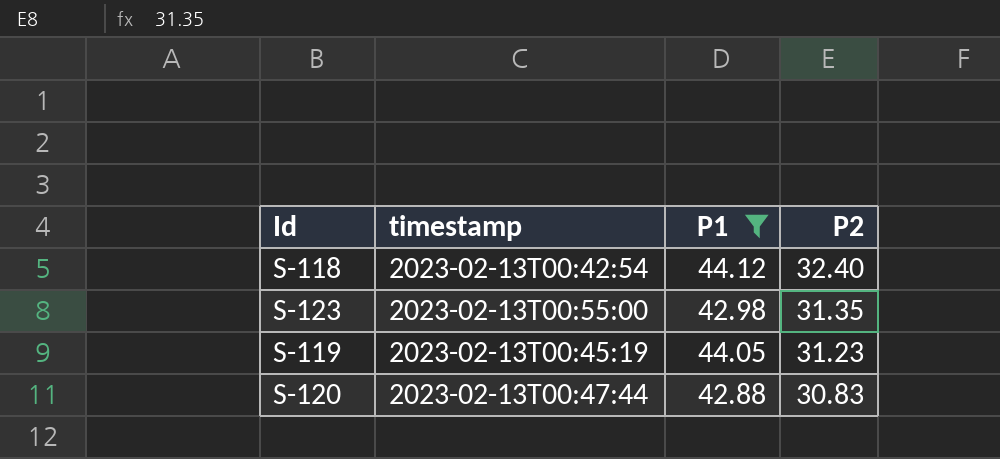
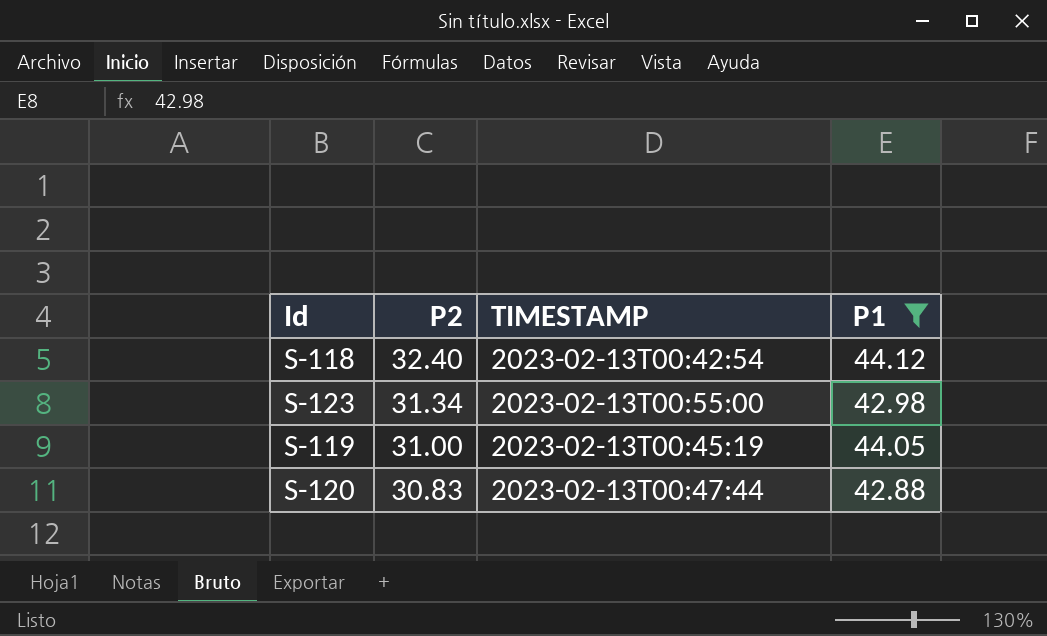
column P2 | position: 4 -> 2
column name: timestamp -> TIMESTAMP
S-123 | P2: 31.35 -> 31.34
S-119 | P2: 31.23 -> 31.00

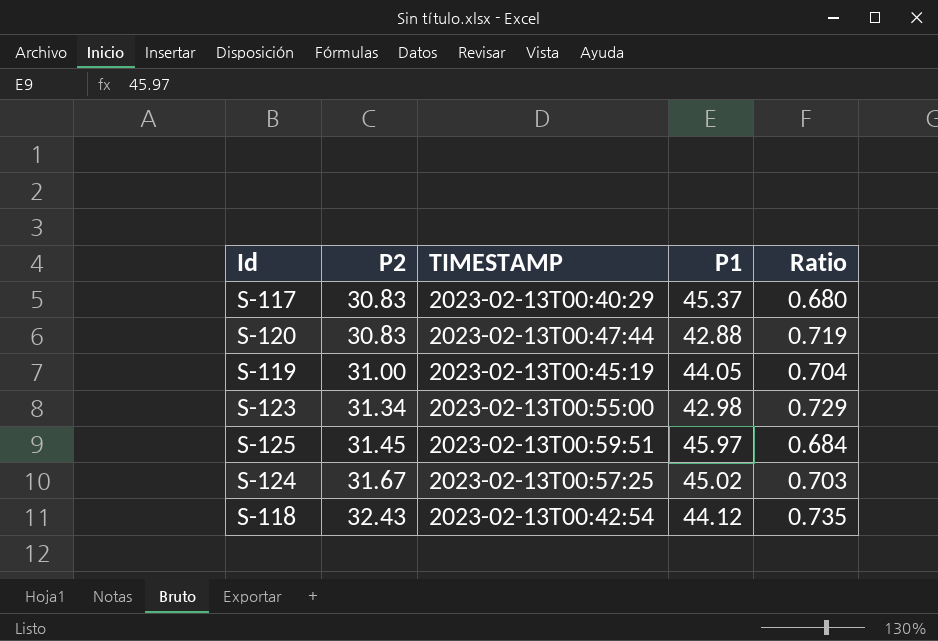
filter: P1 <= 44.12 -> none
row order: P2 descending -> P2 ascending
column Ratio | formula: none -> [P2] / [P1]
S-118 | P2: 32.40 -> 32.43

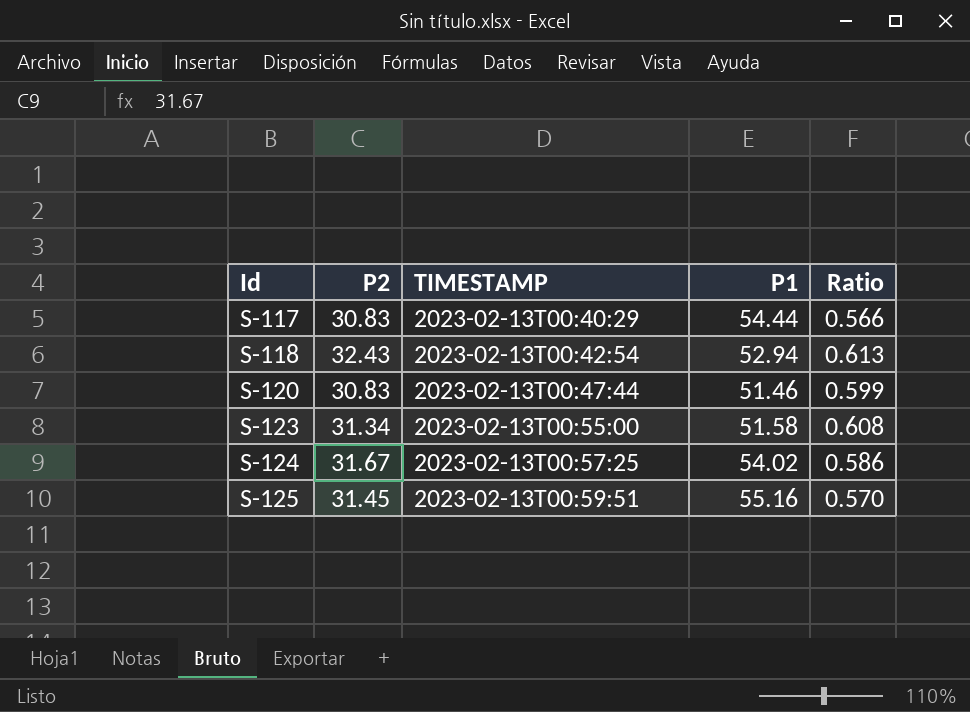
row order: P2 ascending -> Id ascending
row S-119: 31.00 | 2023-02-13T00:45:19 | 44.05 | 0.704 -> none
S-117 | P1: 45.37 -> 54.44
S-117 | Ratio: 0.680 -> 0.566
S-118 | P1: 44.12 -> 52.94
S-118 | Ratio: 0.735 -> 0.613
S-120 | P1: 42.88 -> 51.46
S-120 | Ratio: 0.719 -> 0.599
S-123 | P1: 42.98 -> 51.58
S-123 | Ratio: 0.729 -> 0.608
S-124 | P1: 45.02 -> 54.02
S-124 | Ratio: 0.703 -> 0.586
S-125 | P1: 45.97 -> 55.16
S-125 | Ratio: 0.684 -> 0.570

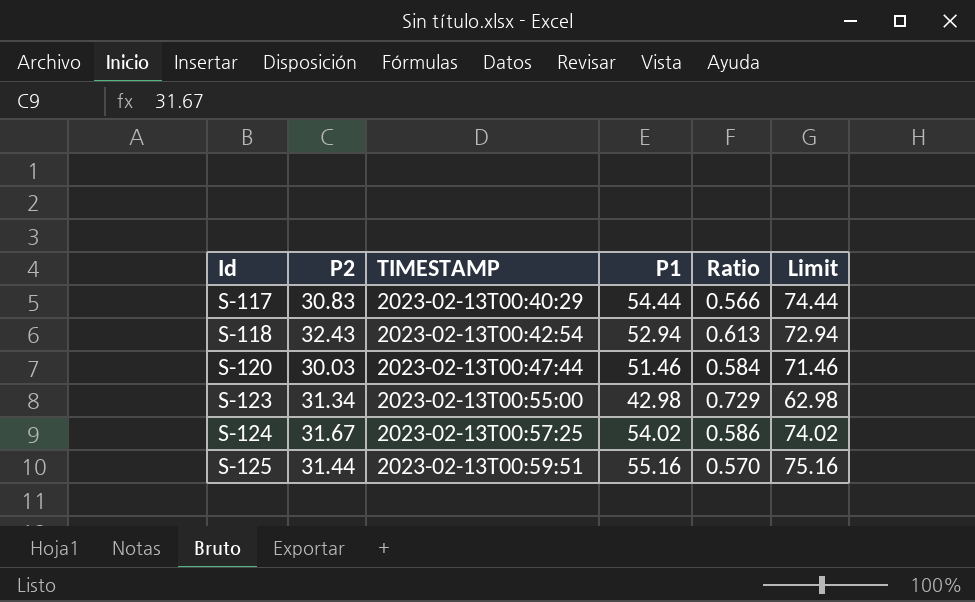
column Limit | formula: none -> [P1] + 20
S-120 | P2: 30.83 -> 30.03
S-120 | Ratio: 0.599 -> 0.584
S-123 | P1: 51.58 -> 42.98
S-123 | Ratio: 0.608 -> 0.729
S-125 | P2: 31.45 -> 31.44

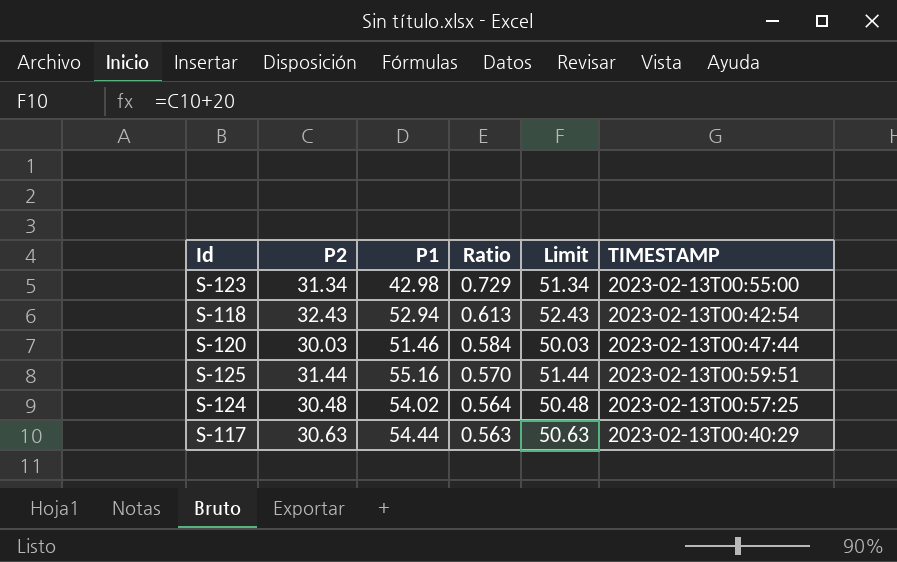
row order: Id ascending -> Ratio descending
column Limit | formula: [P1] + 20 -> [P2] + 20
column TIMESTAMP | position: 3 -> 6
S-124 | P2: 31.67 -> 30.48
S-124 | Ratio: 0.586 -> 0.564
S-117 | P2: 30.83 -> 30.63
S-117 | Ratio: 0.566 -> 0.563

